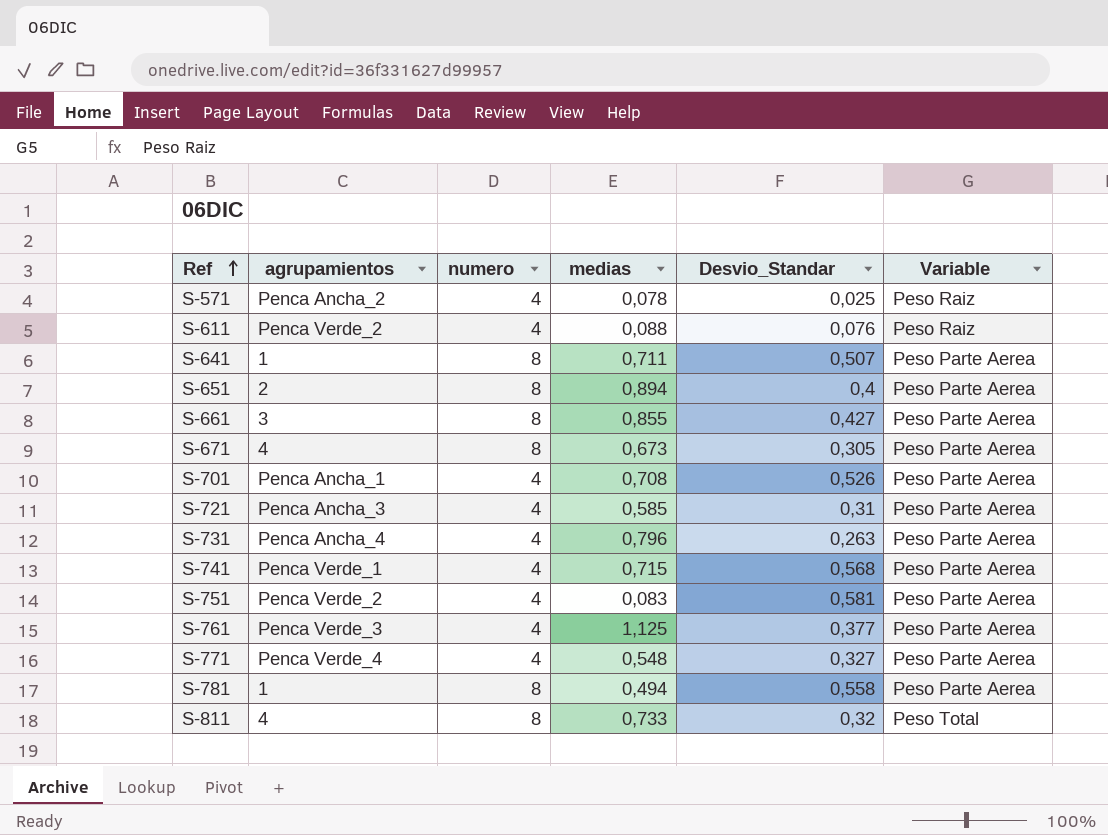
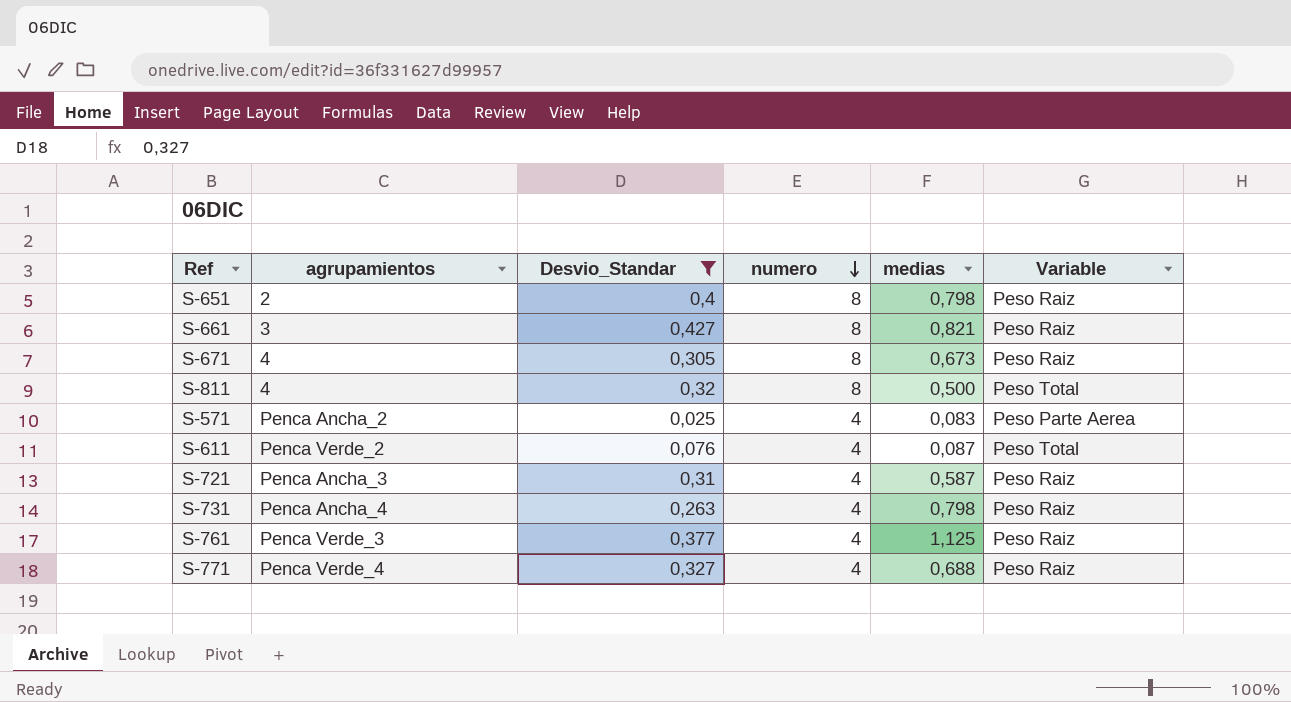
filter: none -> Desvio_Standar <= 0,427
row order: Ref ascending -> numero descending
column Desvio_Standar | position: 5 -> 3
S-651 | medias: 0,894 -> 0,798
S-651 | Variable: Peso Parte Aerea -> Peso Raiz
S-661 | medias: 0,855 -> 0,821
S-661 | Variable: Peso Parte Aerea -> Peso Raiz
S-671 | Variable: Peso Parte Aerea -> Peso Raiz
S-811 | medias: 0,733 -> 0,500
S-571 | medias: 0,078 -> 0,083
S-571 | Variable: Peso Raiz -> Peso Parte Aerea
S-611 | medias: 0,088 -> 0,087
S-611 | Variable: Peso Raiz -> Peso Total
S-721 | medias: 0,585 -> 0,587
S-721 | Variable: Peso Parte Aerea -> Peso Raiz
S-731 | medias: 0,796 -> 0,798
S-731 | Variable: Peso Parte Aerea -> Peso Raiz
S-761 | Variable: Peso Parte Aerea -> Peso Raiz
S-771 | medias: 0,548 -> 0,688
S-771 | Variable: Peso Parte Aerea -> Peso Raiz

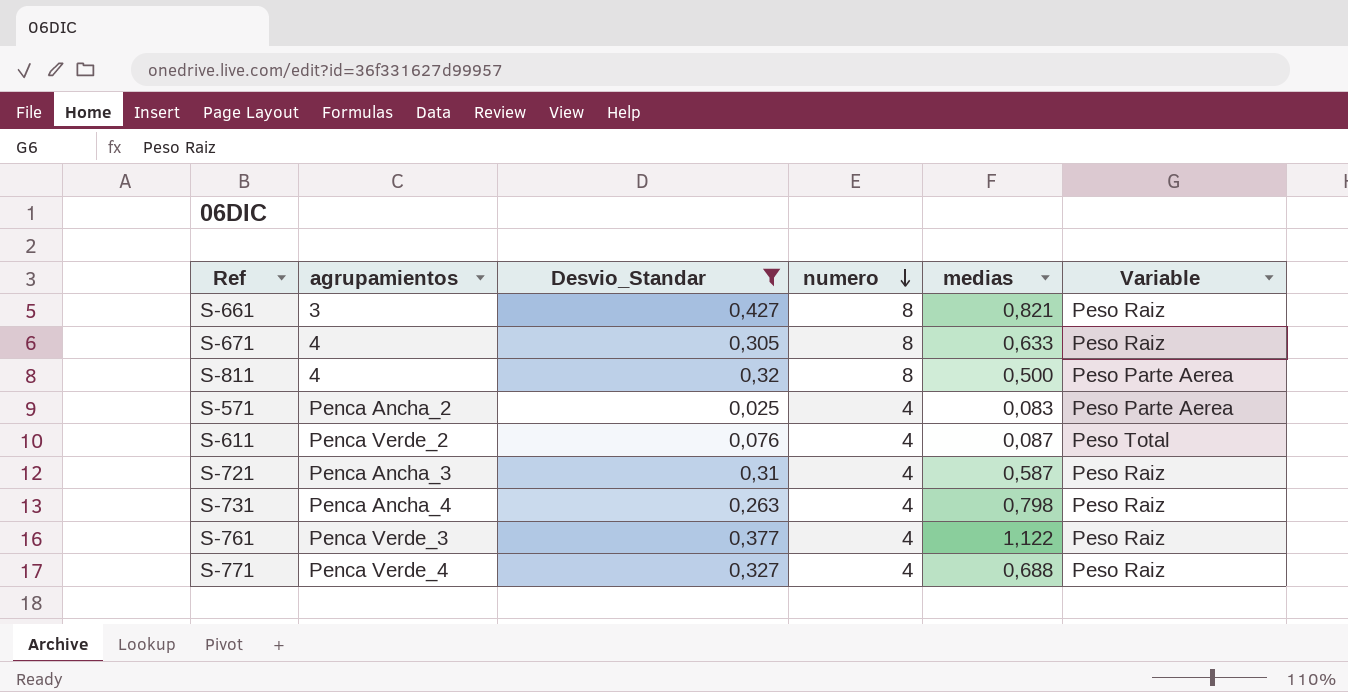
row S-651: 2 | 0,4 | 8 | 0,798 | Peso Raiz -> none
S-671 | medias: 0,673 -> 0,633
S-811 | Variable: Peso Total -> Peso Parte Aerea
S-761 | medias: 1,125 -> 1,122

